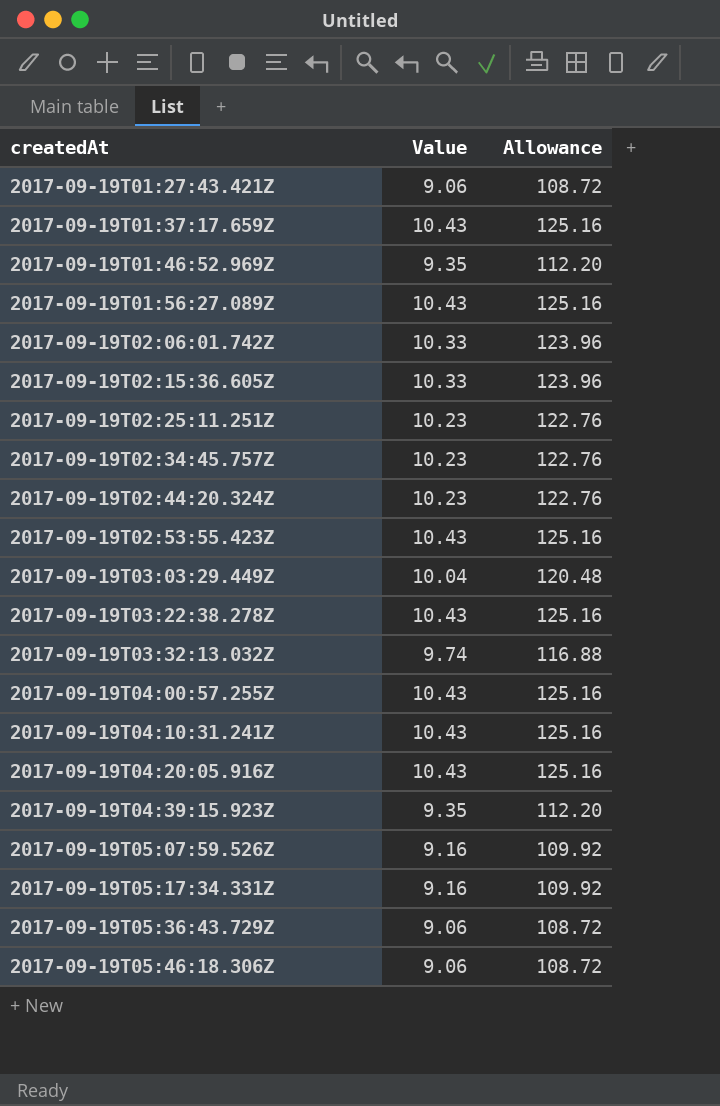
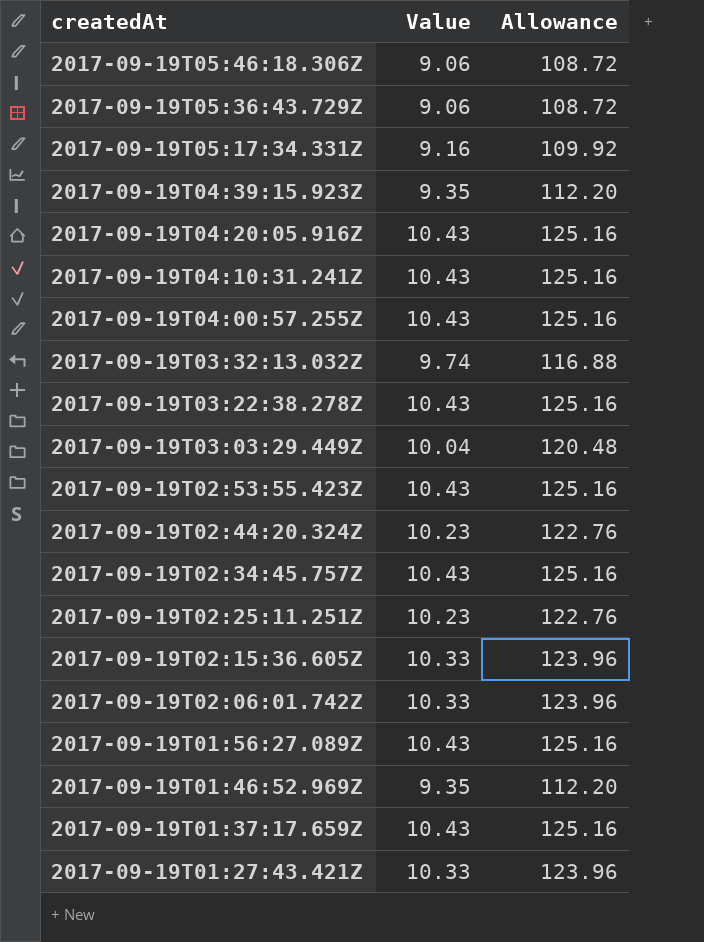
row order: createdAt ascending -> createdAt descending
row 2017-09-19T05:07:59.526Z: 9.16 | 109.92 -> none
2017-09-19T02:34:45.757Z | Value: 10.23 -> 10.43
2017-09-19T02:34:45.757Z | Allowance: 122.76 -> 125.16
2017-09-19T01:27:43.421Z | Value: 9.06 -> 10.33
2017-09-19T01:27:43.421Z | Allowance: 108.72 -> 123.96

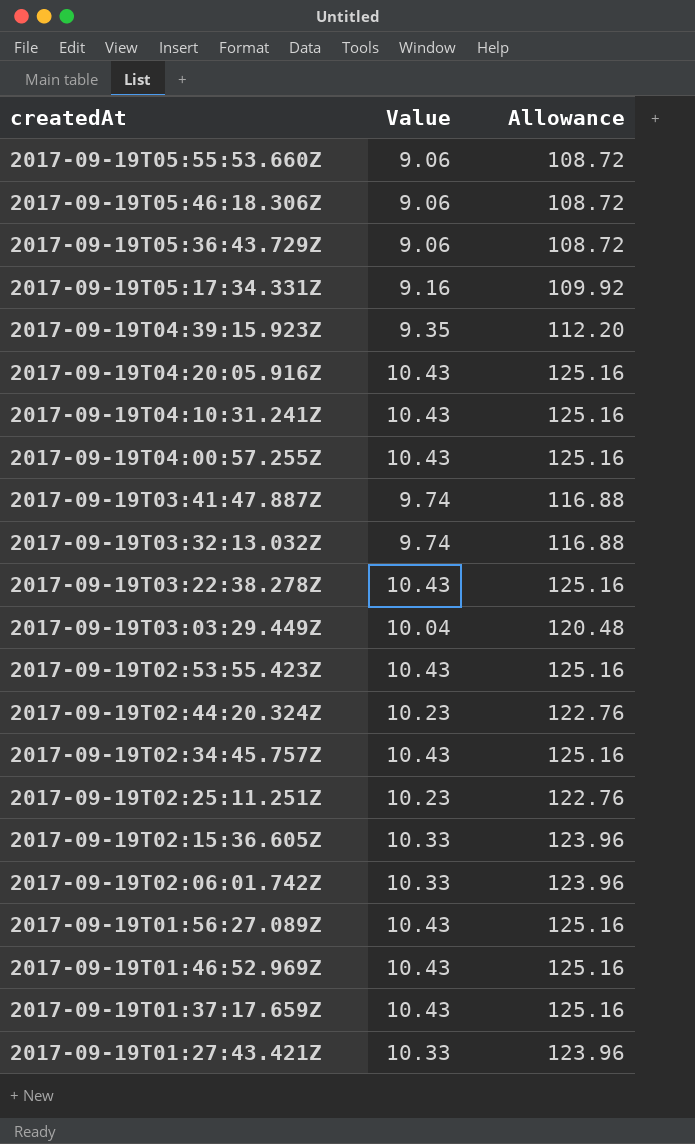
row 2017-09-19T05:55:53.660Z: none -> 9.06 | 108.72
row 2017-09-19T03:41:47.887Z: none -> 9.74 | 116.88
2017-09-19T01:46:52.969Z | Value: 9.35 -> 10.43
2017-09-19T01:46:52.969Z | Allowance: 112.20 -> 125.16

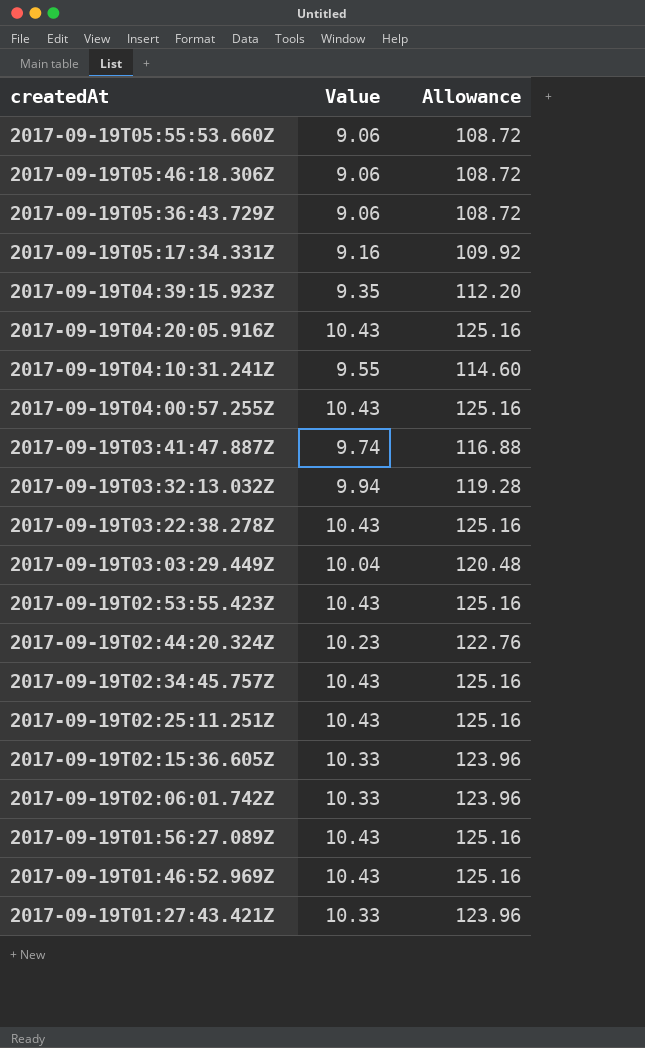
row 2017-09-19T01:37:17.659Z: 10.43 | 125.16 -> none
2017-09-19T04:10:31.241Z | Value: 10.43 -> 9.55
2017-09-19T04:10:31.241Z | Allowance: 125.16 -> 114.60
2017-09-19T03:32:13.032Z | Value: 9.74 -> 9.94
2017-09-19T03:32:13.032Z | Allowance: 116.88 -> 119.28
2017-09-19T02:25:11.251Z | Value: 10.23 -> 10.43
2017-09-19T02:25:11.251Z | Allowance: 122.76 -> 125.16

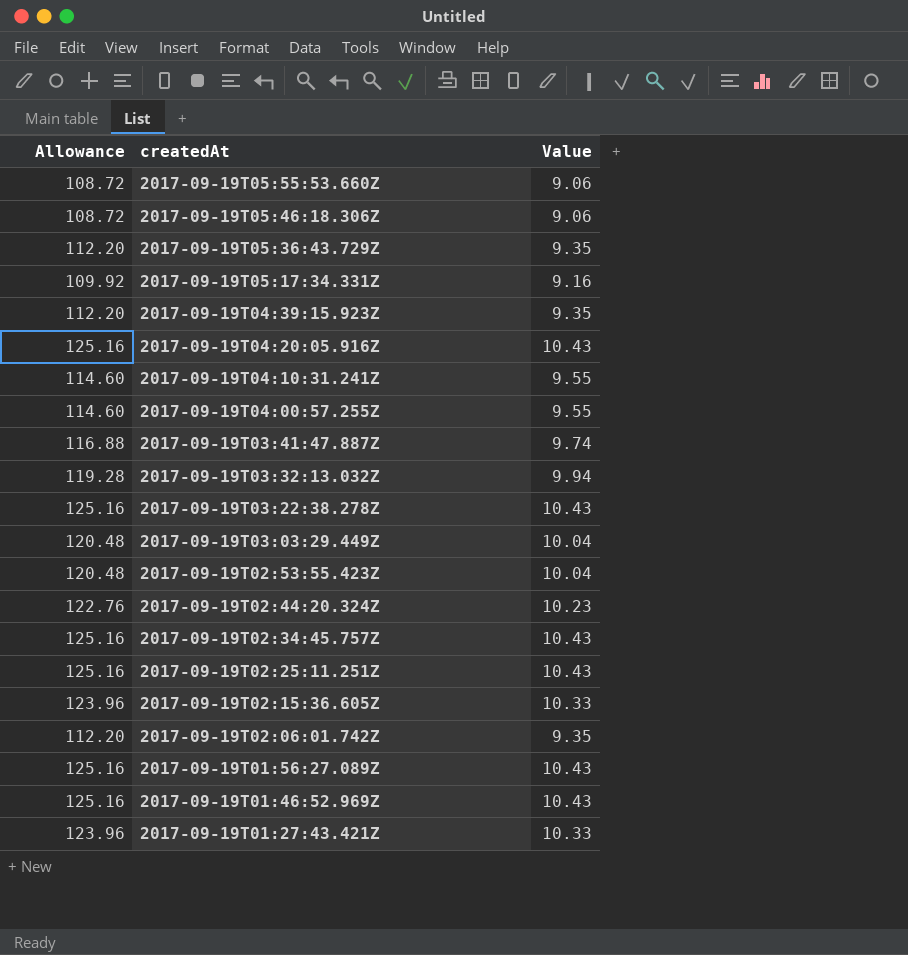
column Allowance | position: 3 -> 1
2017-09-19T05:36:43.729Z | Allowance: 108.72 -> 112.20
2017-09-19T05:36:43.729Z | Value: 9.06 -> 9.35
2017-09-19T04:00:57.255Z | Allowance: 125.16 -> 114.60
2017-09-19T04:00:57.255Z | Value: 10.43 -> 9.55
2017-09-19T02:53:55.423Z | Allowance: 125.16 -> 120.48
2017-09-19T02:53:55.423Z | Value: 10.43 -> 10.04
2017-09-19T02:06:01.742Z | Allowance: 123.96 -> 112.20
2017-09-19T02:06:01.742Z | Value: 10.33 -> 9.35

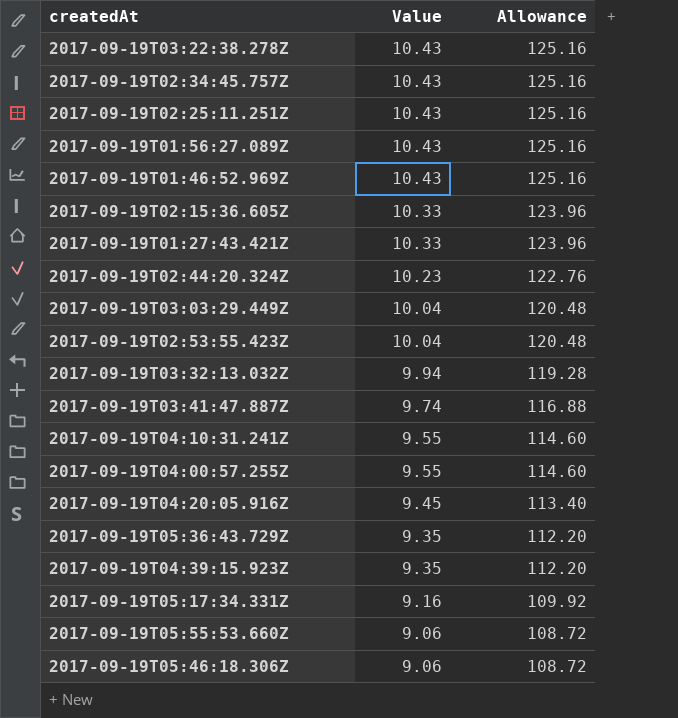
row order: createdAt descending -> Value descending
column Allowance | position: 1 -> 3
row 2017-09-19T02:06:01.742Z: 112.20 | 9.35 -> none
2017-09-19T04:20:05.916Z | Value: 10.43 -> 9.45
2017-09-19T04:20:05.916Z | Allowance: 125.16 -> 113.40

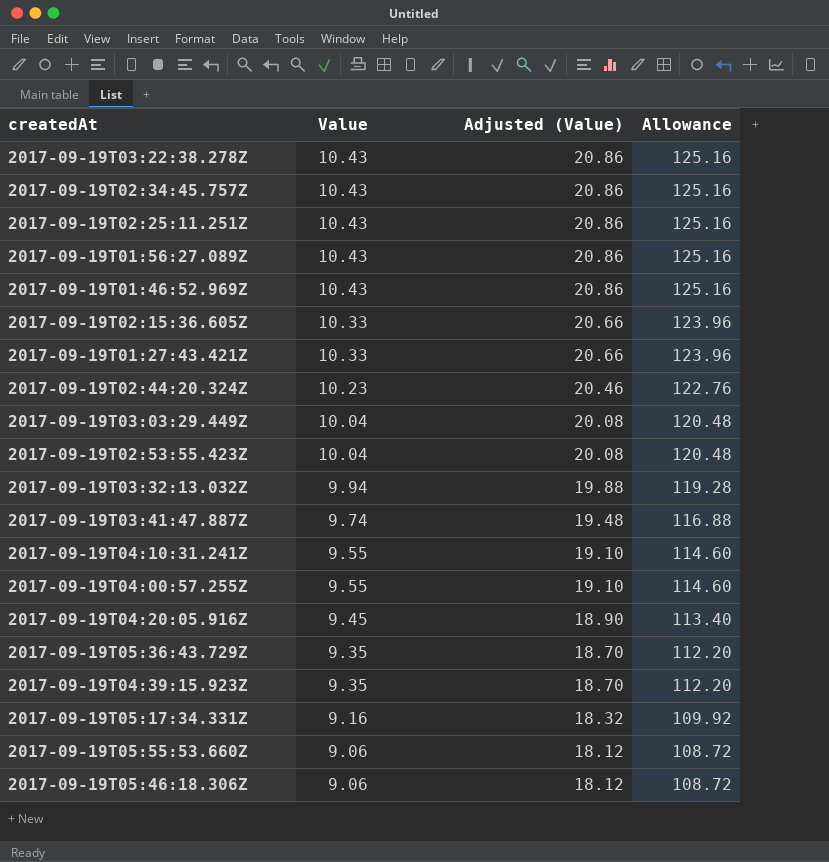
column Adjusted (Value) | formula: none -> [Value] * 2

